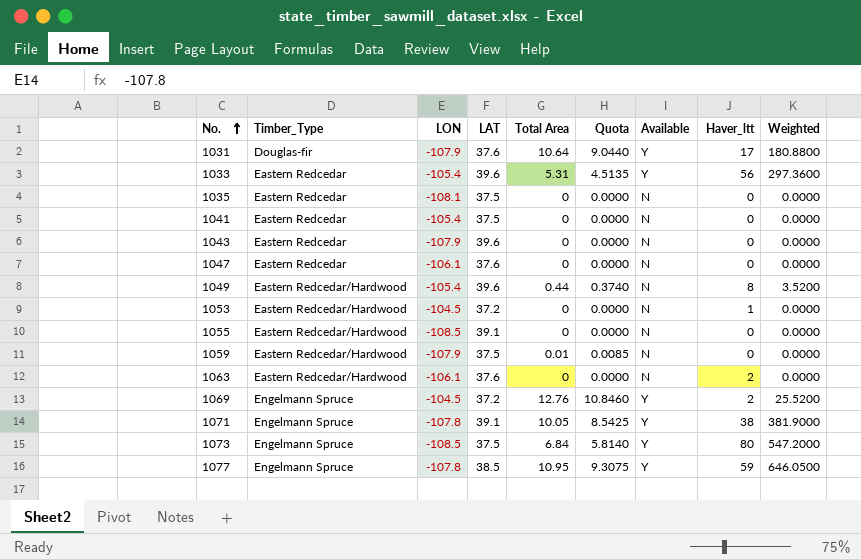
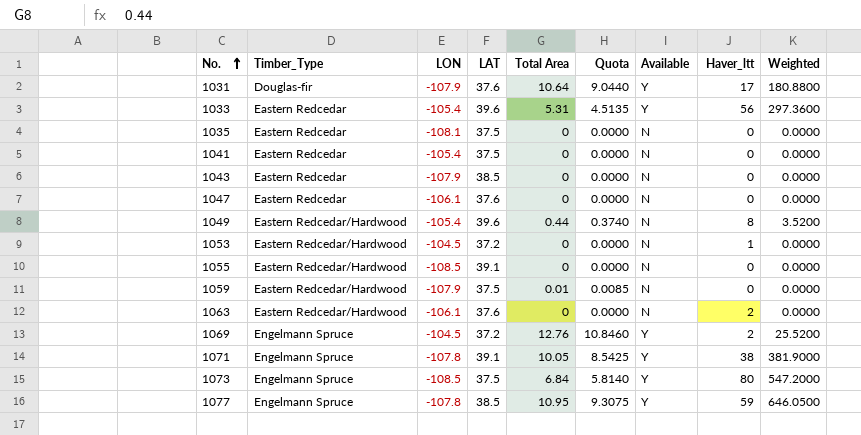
1043 | LAT: 39.6 -> 38.5

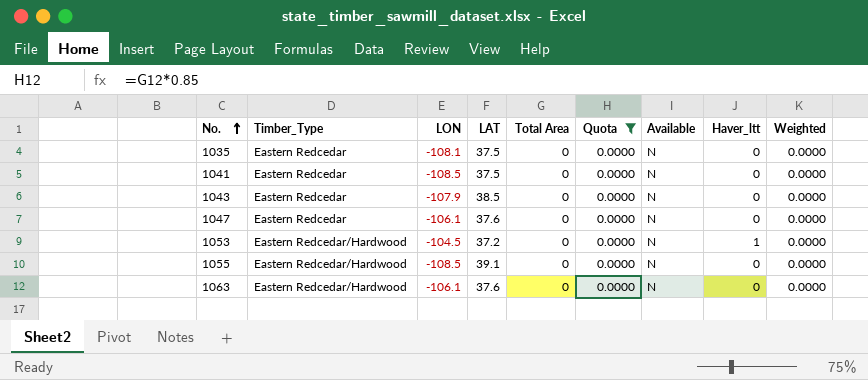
filter: none -> Quota = 0.0000
1041 | LON: -105.4 -> -108.5
1063 | Haver_ltt: 2 -> 0

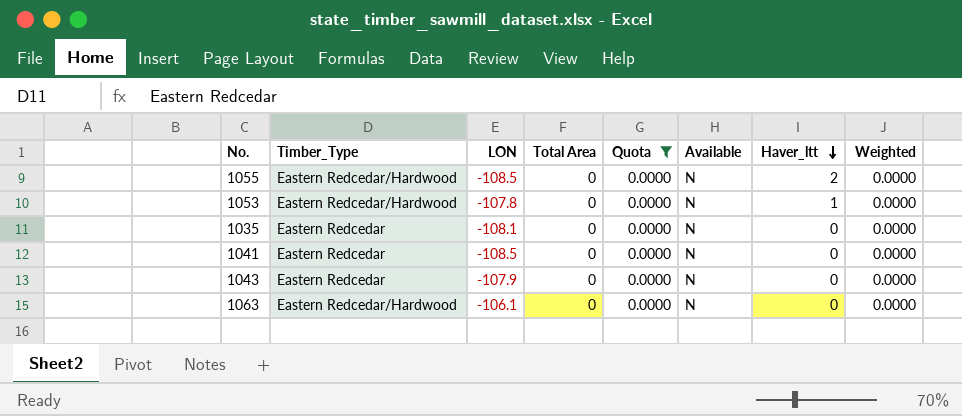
row order: No. ascending -> Haver_ltt descending
column LAT | position: 4 -> none
row 1047: Eastern Redcedar | -106.1 | 37.6 | 0 | 0.0000 | N | 0 | 0.0000 -> none
1055 | Haver_ltt: 0 -> 2
1053 | LON: -104.5 -> -107.8

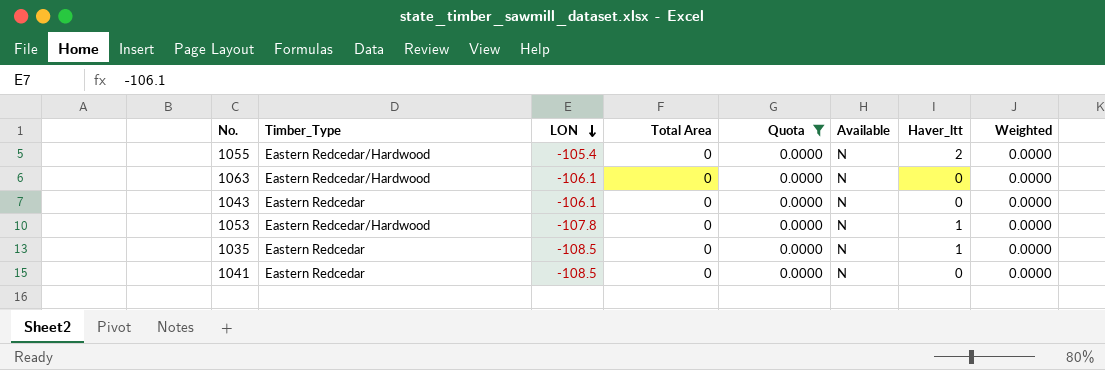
row order: Haver_ltt descending -> LON descending
1055 | LON: -108.5 -> -105.4
1043 | LON: -107.9 -> -106.1
1035 | LON: -108.1 -> -108.5
1035 | Haver_ltt: 0 -> 1

